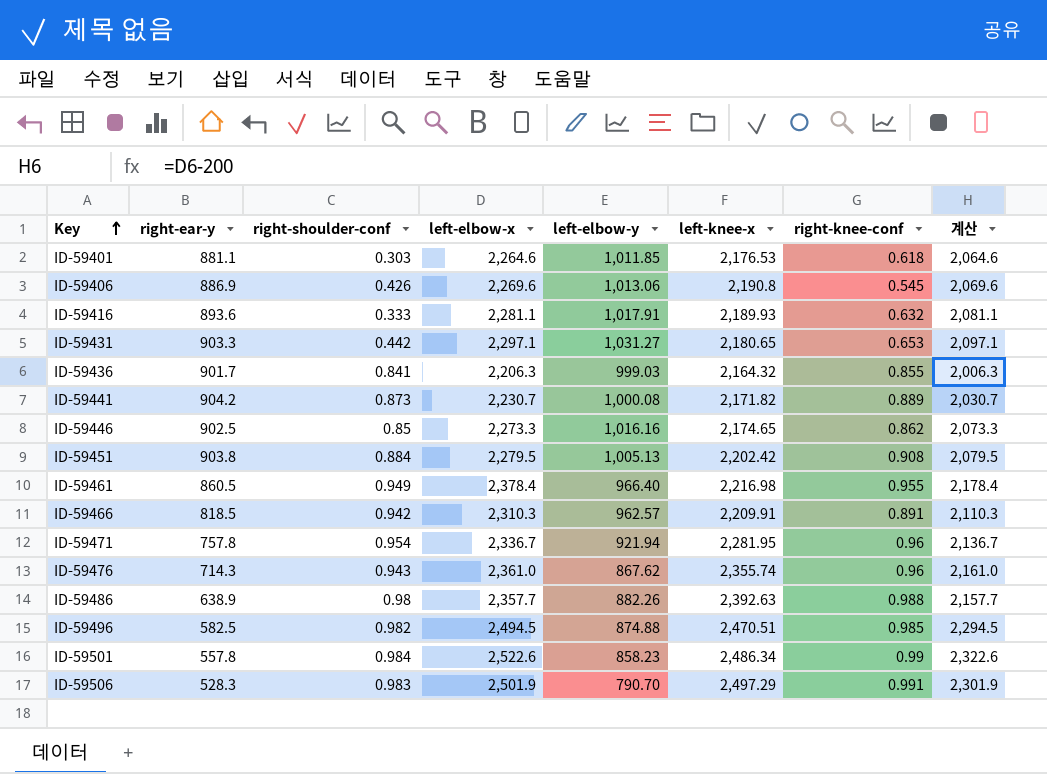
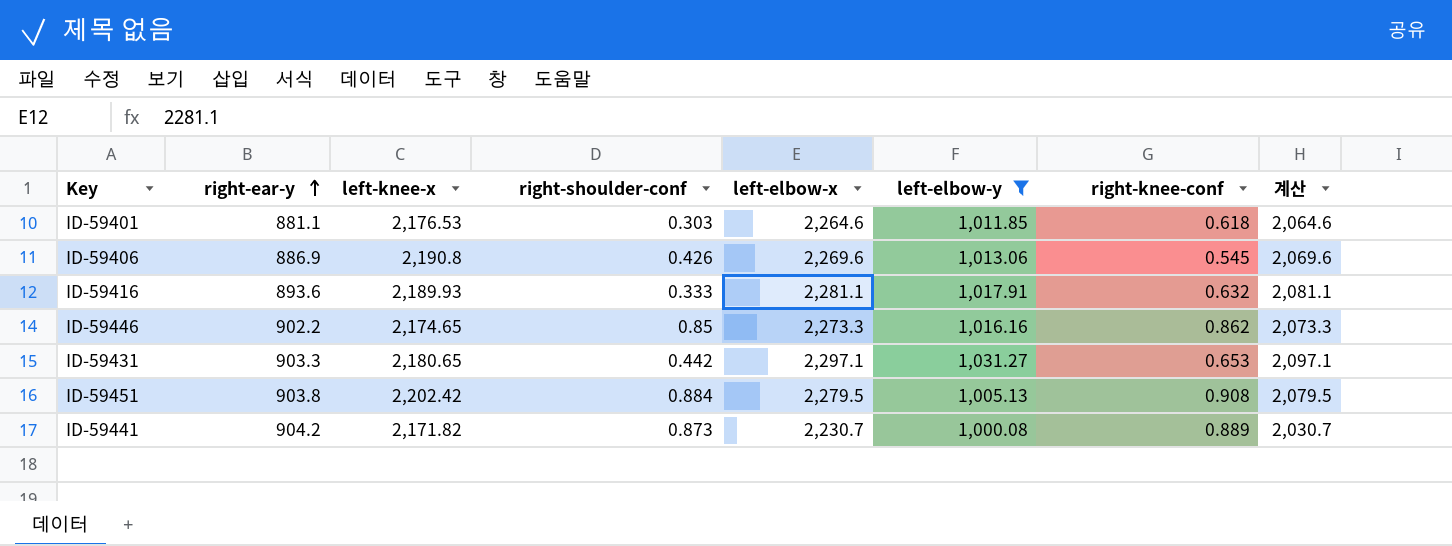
filter: none -> left-elbow-y >= 1,000.08
row order: Key ascending -> right-ear-y ascending
column left-knee-x | position: 6 -> 3
ID-59446 | right-ear-y: 902.5 -> 902.2

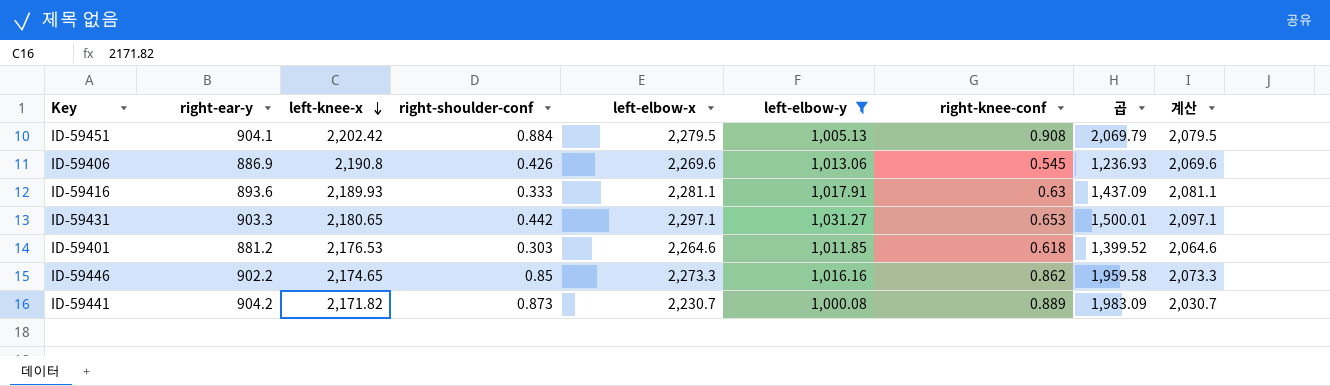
row order: right-ear-y ascending -> left-knee-x descending
column 곱 | formula: none -> [left-elbow-x] * [right-knee-conf]
ID-59451 | right-ear-y: 903.8 -> 904.1
ID-59416 | right-knee-conf: 0.632 -> 0.63
ID-59401 | right-ear-y: 881.1 -> 881.2

